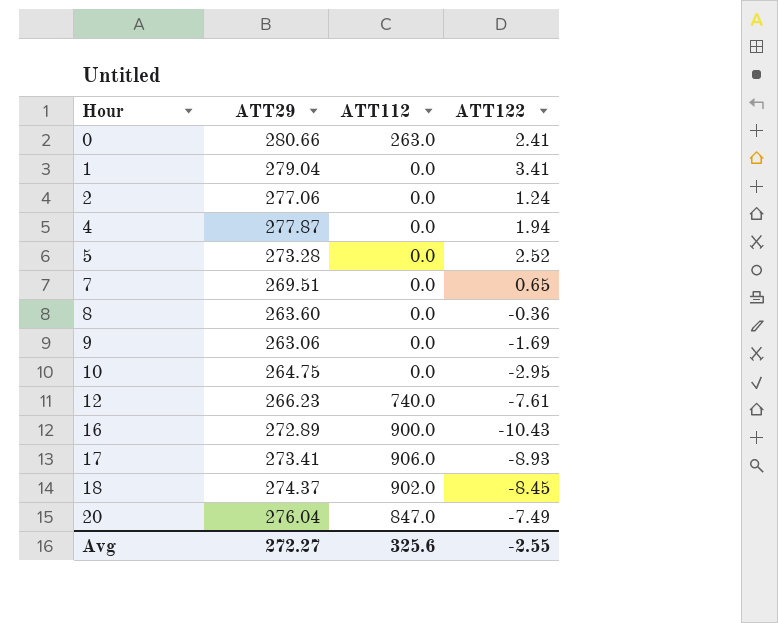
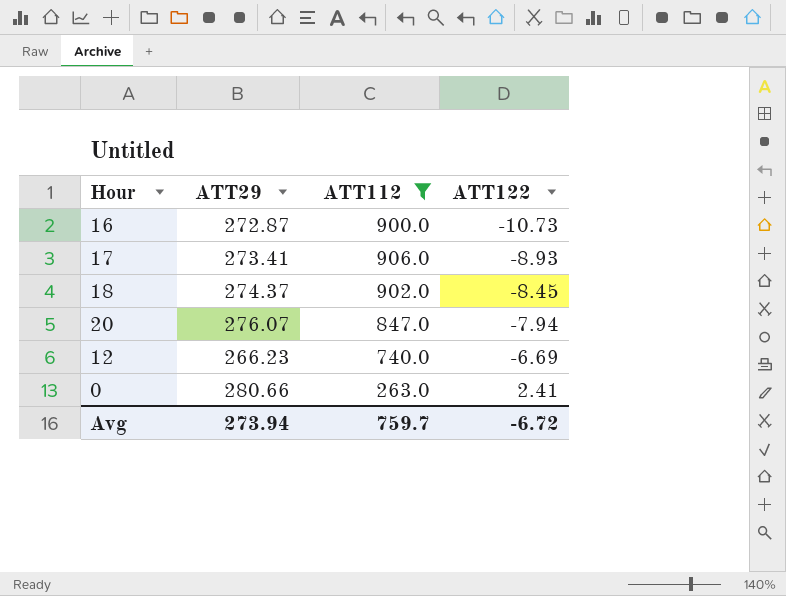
filter: none -> ATT112 != 0.0
row order: Hour ascending -> ATT122 ascending
16 | ATT29: 272.89 -> 272.87
16 | ATT122: -10.43 -> -10.73
20 | ATT29: 276.04 -> 276.07
20 | ATT122: -7.49 -> -7.94
12 | ATT122: -7.61 -> -6.69
Avg | ATT29: 272.27 -> 273.94
Avg | ATT112: 325.6 -> 759.7
Avg | ATT122: -2.55 -> -6.72

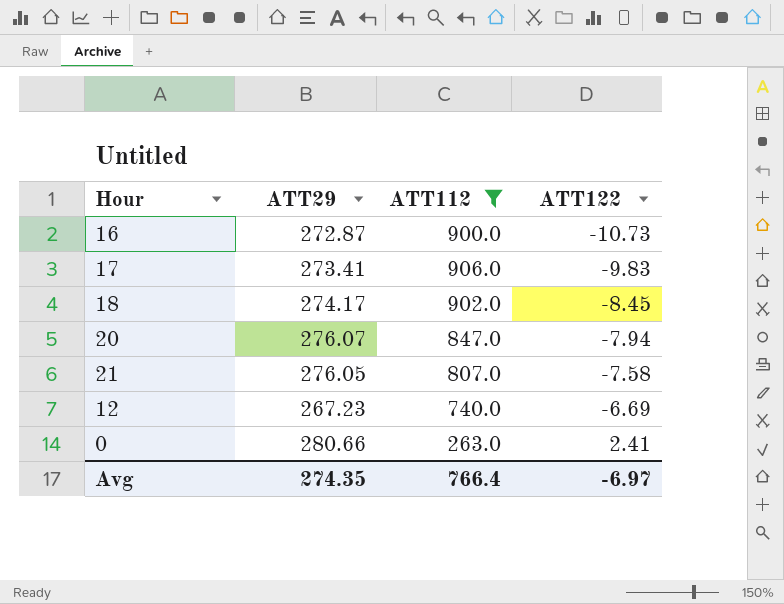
17 | ATT122: -8.93 -> -9.83
18 | ATT29: 274.37 -> 274.17
row 21: none -> 276.05 | 807.0 | -7.58
12 | ATT29: 266.23 -> 267.23
Avg | ATT29: 273.94 -> 274.35
Avg | ATT112: 759.7 -> 766.4
Avg | ATT122: -6.72 -> -6.97

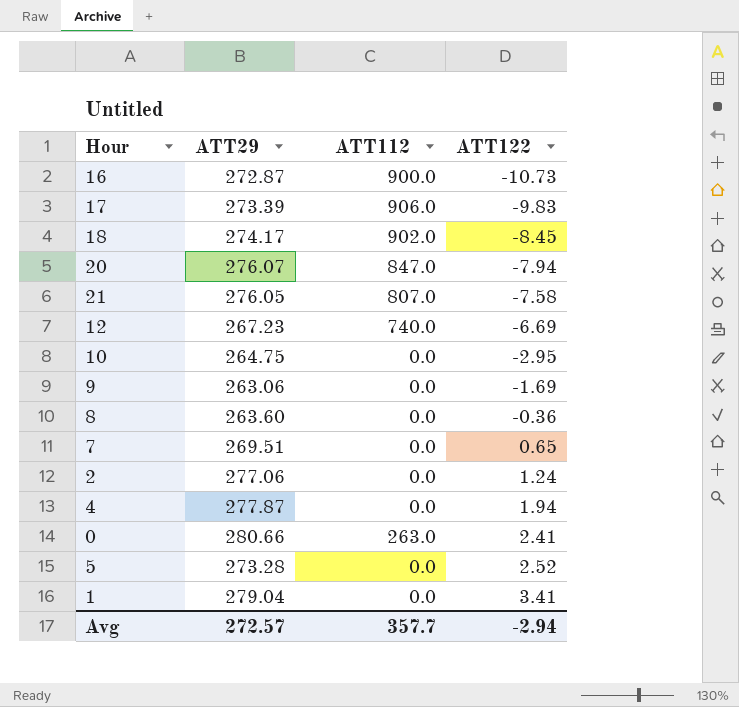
filter: ATT112 != 0.0 -> none
17 | ATT29: 273.41 -> 273.39
Avg | ATT29: 274.35 -> 272.57
Avg | ATT112: 766.4 -> 357.7
Avg | ATT122: -6.97 -> -2.94

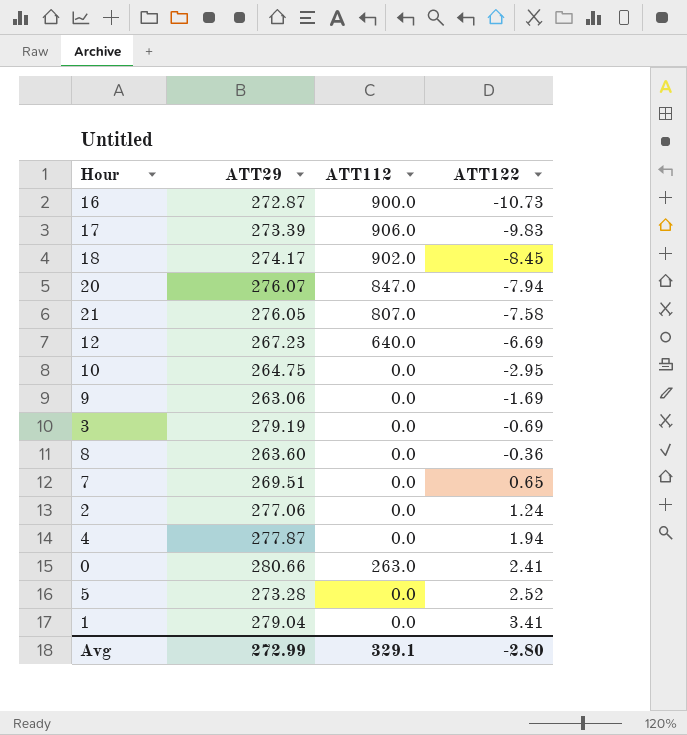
12 | ATT112: 740.0 -> 640.0
row 3: none -> 279.19 | 0.0 | -0.69
Avg | ATT29: 272.57 -> 272.99
Avg | ATT112: 357.7 -> 329.1
Avg | ATT122: -2.94 -> -2.80

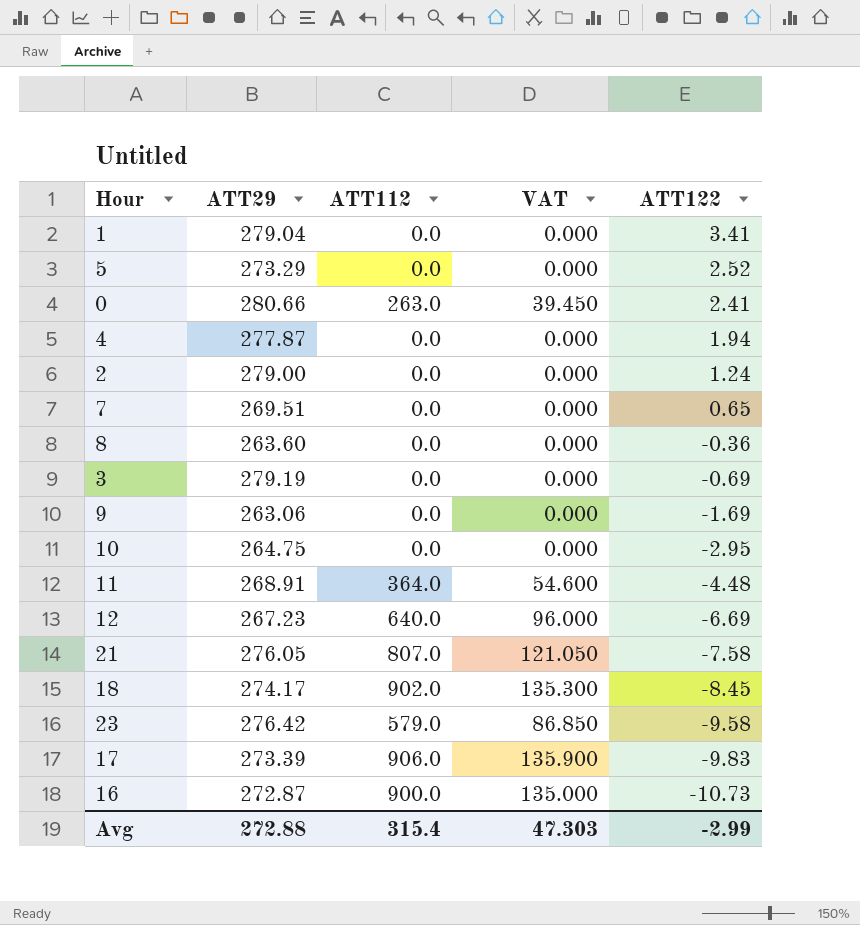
row order: ATT122 ascending -> ATT122 descending
column VAT | formula: none -> [ATT112] * 0.15
row 20: 276.07 | 847.0 | -7.94 -> none
5 | ATT29: 273.28 -> 273.29
2 | ATT29: 277.06 -> 279.00
row 11: none -> 268.91 | 364.0 | 54.600 | -4.48
row 23: none -> 276.42 | 579.0 | 86.850 | -9.58
Avg | ATT29: 272.99 -> 272.88
Avg | ATT112: 329.1 -> 315.4
Avg | ATT122: -2.80 -> -2.99

